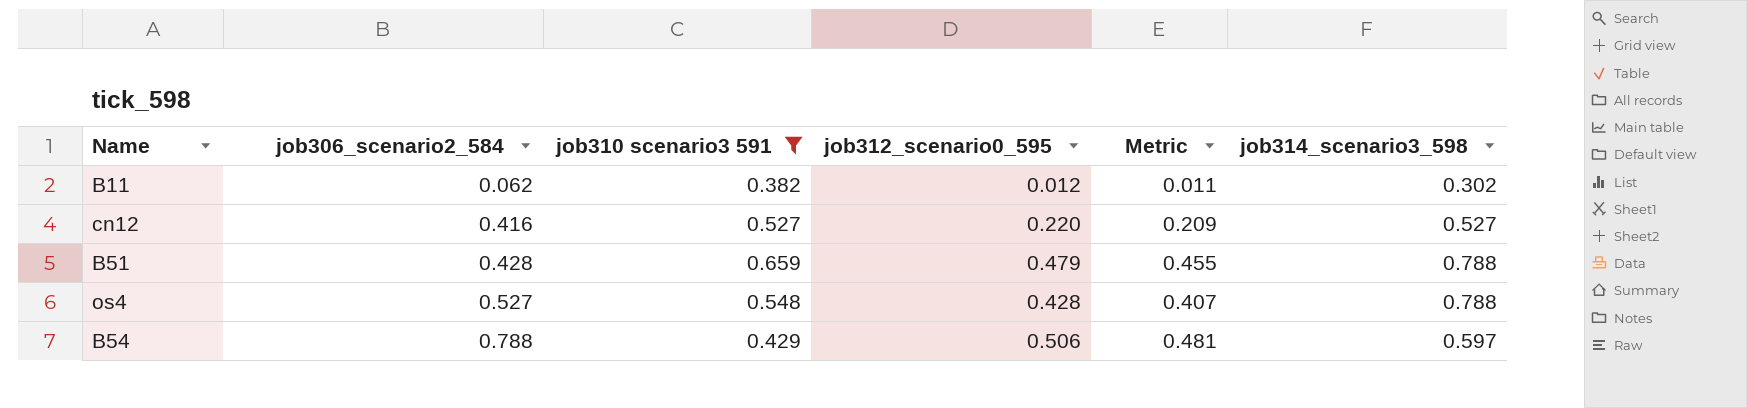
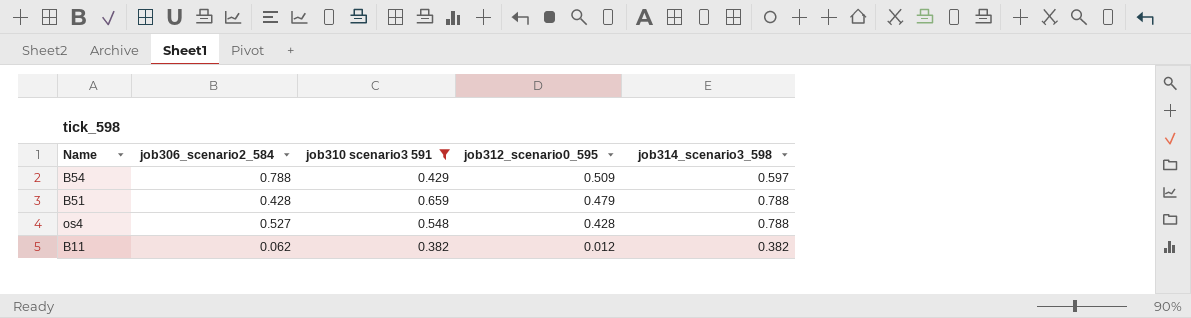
row order: job306_scenario2_584 ascending -> job312_scenario0_595 descending
column Metric | formula: [job312_scenario0_595] * 0.95 -> none
row cn12: 0.416 | 0.527 | 0.220 | 0.209 | 0.527 -> none
B54 | job312_scenario0_595: 0.506 -> 0.509
B11 | job314_scenario3_598: 0.302 -> 0.382

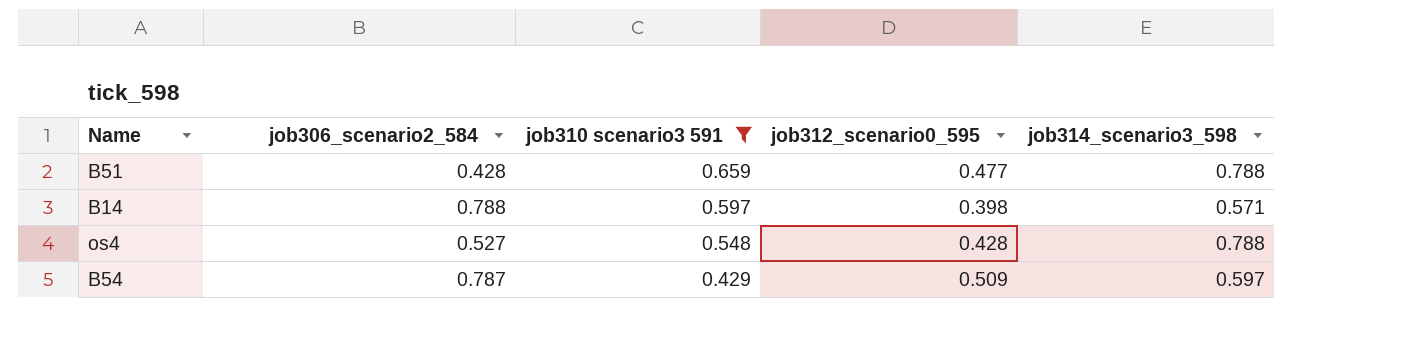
row order: job312_scenario0_595 descending -> job310 scenario3 591 descending
row B11: 0.062 | 0.382 | 0.012 | 0.382 -> none
B51 | job312_scenario0_595: 0.479 -> 0.477
row B14: none -> 0.788 | 0.597 | 0.398 | 0.571
B54 | job306_scenario2_584: 0.788 -> 0.787

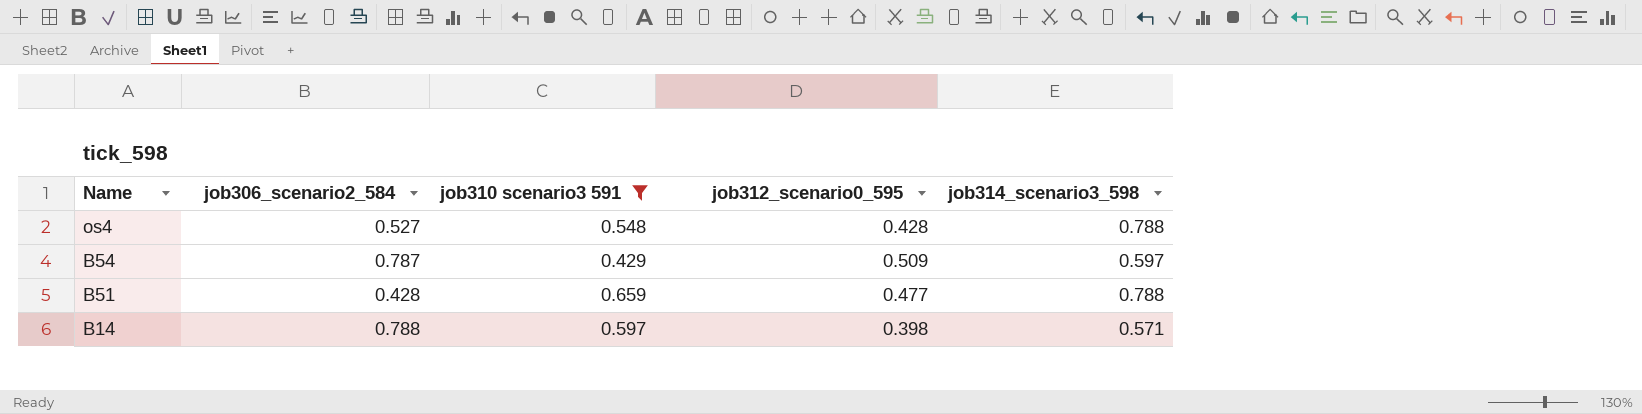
row order: job310 scenario3 591 descending -> Name descending

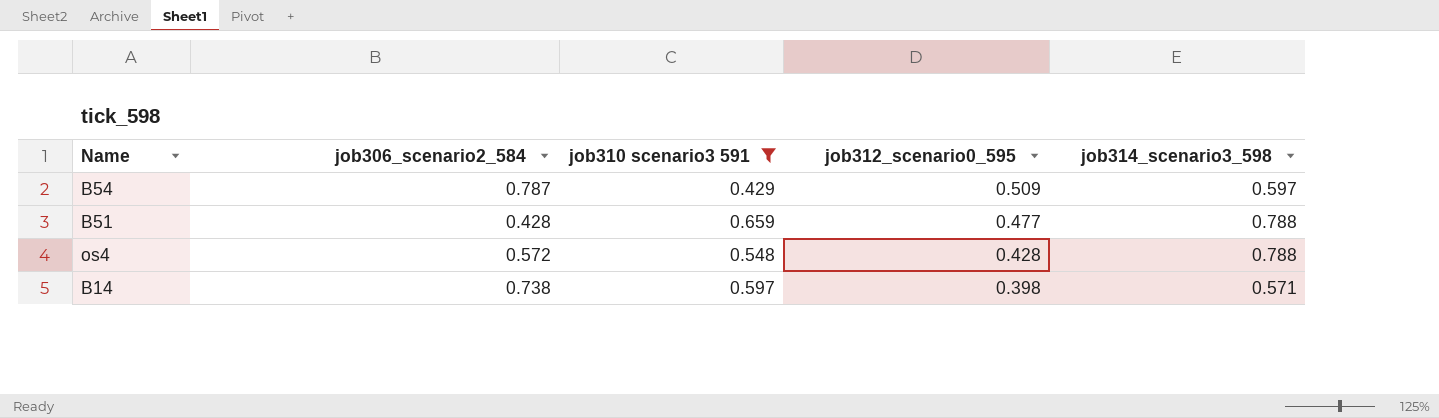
row order: Name descending -> job312_scenario0_595 descending
os4 | job306_scenario2_584: 0.527 -> 0.572
B14 | job306_scenario2_584: 0.788 -> 0.738

